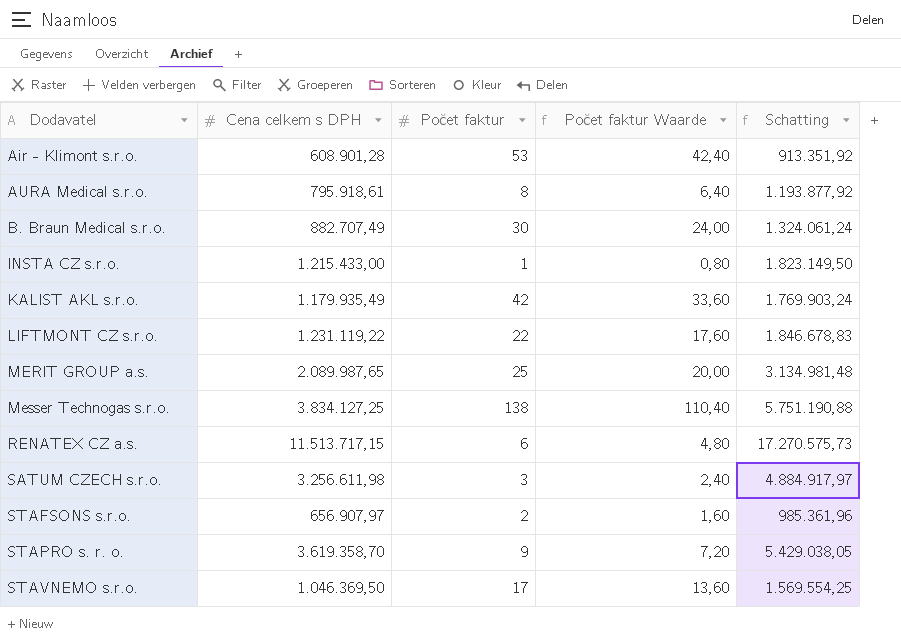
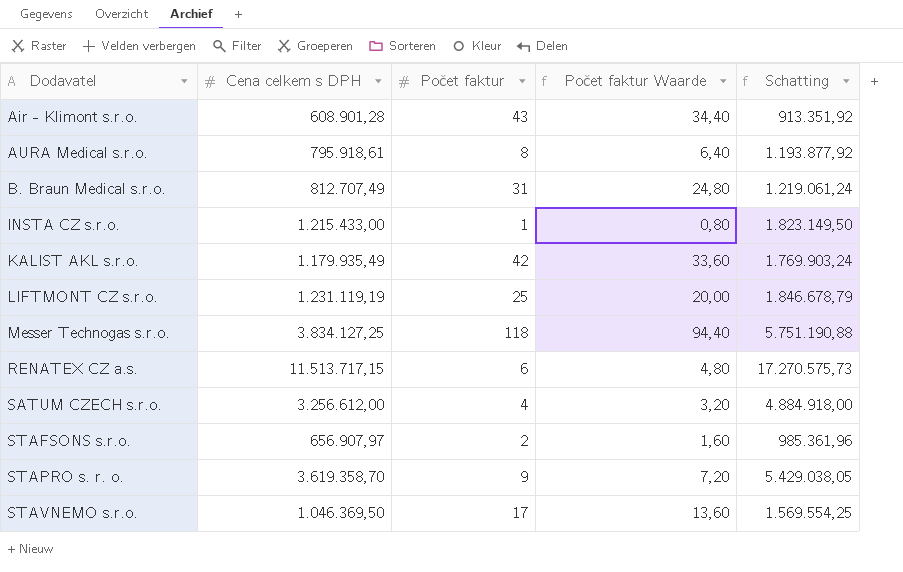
row MERIT GROUP a.s.: 2.089.987,65 | 25 | 20,00 | 3.134.981,48 -> none
Air - Klimont s.r.o. | Počet faktur: 53 -> 43
Air - Klimont s.r.o. | Počet faktur Waarde: 42,40 -> 34,40
B. Braun Medical s.r.o. | Cena celkem s DPH: 882.707,49 -> 812.707,49
B. Braun Medical s.r.o. | Počet faktur: 30 -> 31
B. Braun Medical s.r.o. | Počet faktur Waarde: 24,00 -> 24,80
B. Braun Medical s.r.o. | Schatting: 1.324.061,24 -> 1.219.061,24
LIFTMONT CZ s.r.o. | Cena celkem s DPH: 1.231.119,22 -> 1.231.119,19
LIFTMONT CZ s.r.o. | Počet faktur: 22 -> 25
LIFTMONT CZ s.r.o. | Počet faktur Waarde: 17,60 -> 20,00
LIFTMONT CZ s.r.o. | Schatting: 1.846.678,83 -> 1.846.678,79
Messer Technogas s.r.o. | Počet faktur: 138 -> 118
Messer Technogas s.r.o. | Počet faktur Waarde: 110,40 -> 94,40
SATUM CZECH s.r.o. | Cena celkem s DPH: 3.256.611,98 -> 3.256.612,00
SATUM CZECH s.r.o. | Počet faktur: 3 -> 4
SATUM CZECH s.r.o. | Počet faktur Waarde: 2,40 -> 3,20
SATUM CZECH s.r.o. | Schatting: 4.884.917,97 -> 4.884.918,00

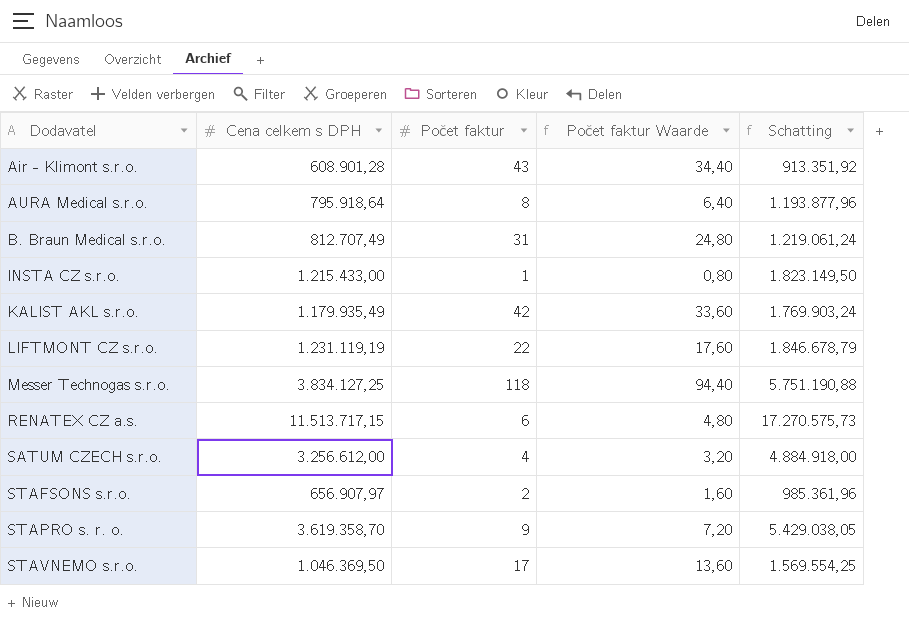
AURA Medical s.r.o. | Cena celkem s DPH: 795.918,61 -> 795.918,64
AURA Medical s.r.o. | Schatting: 1.193.877,92 -> 1.193.877,96
LIFTMONT CZ s.r.o. | Počet faktur: 25 -> 22
LIFTMONT CZ s.r.o. | Počet faktur Waarde: 20,00 -> 17,60

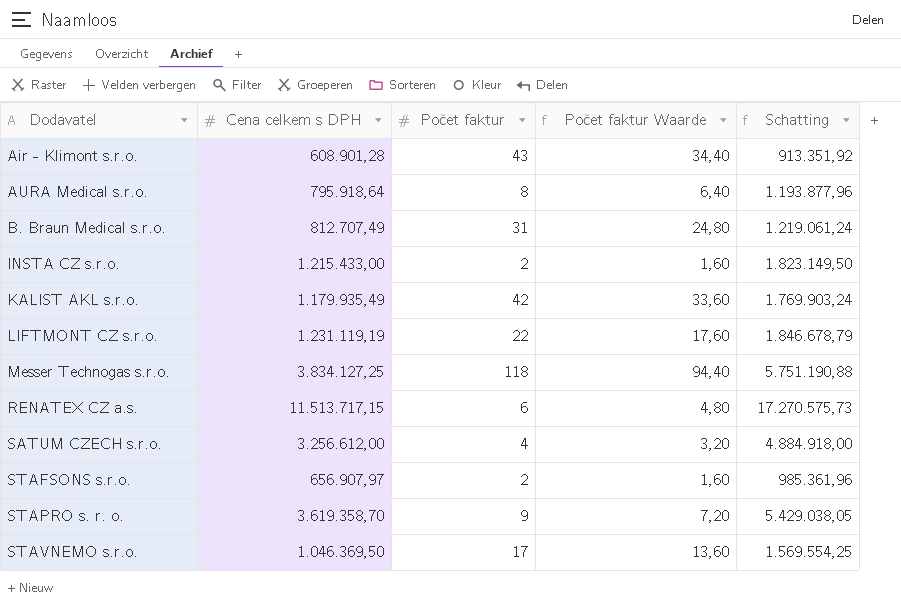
INSTA CZ s.r.o. | Počet faktur: 1 -> 2
INSTA CZ s.r.o. | Počet faktur Waarde: 0,80 -> 1,60

